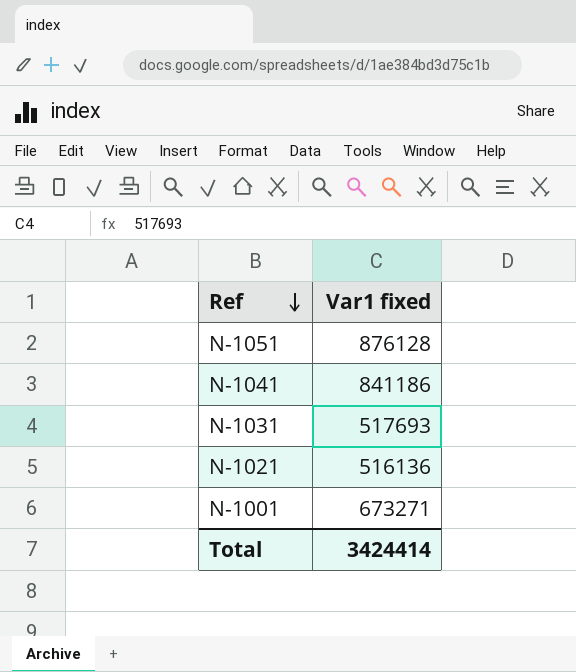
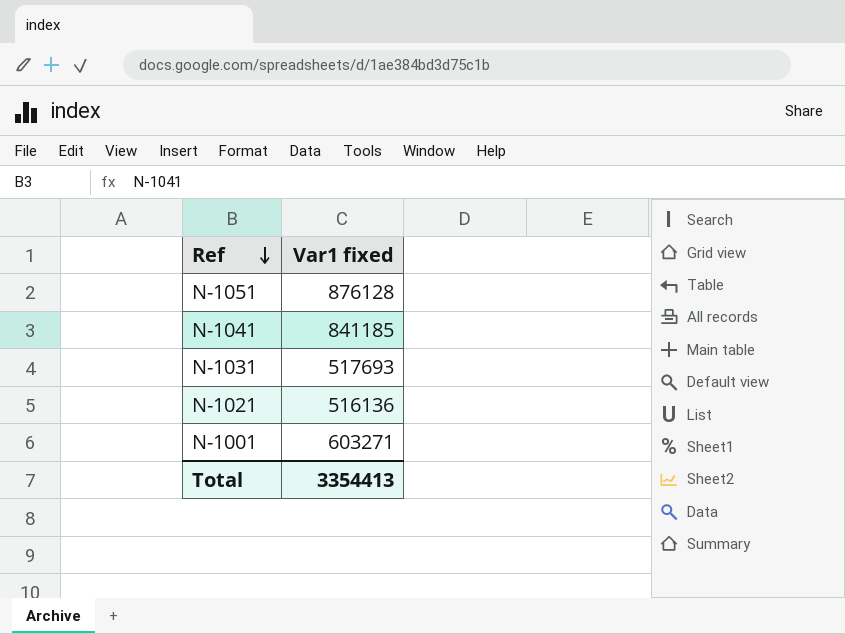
N-1041 | Var1 fixed: 841186 -> 841185
N-1001 | Var1 fixed: 673271 -> 603271
Total | Var1 fixed: 3424414 -> 3354413

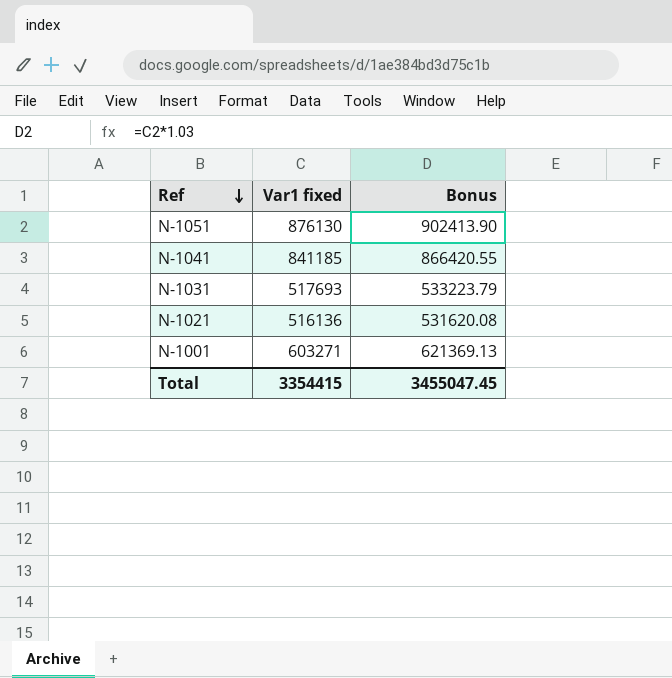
column Bonus | formula: none -> [Var1 fixed] * 1.03
N-1051 | Var1 fixed: 876128 -> 876130
Total | Var1 fixed: 3354413 -> 3354415

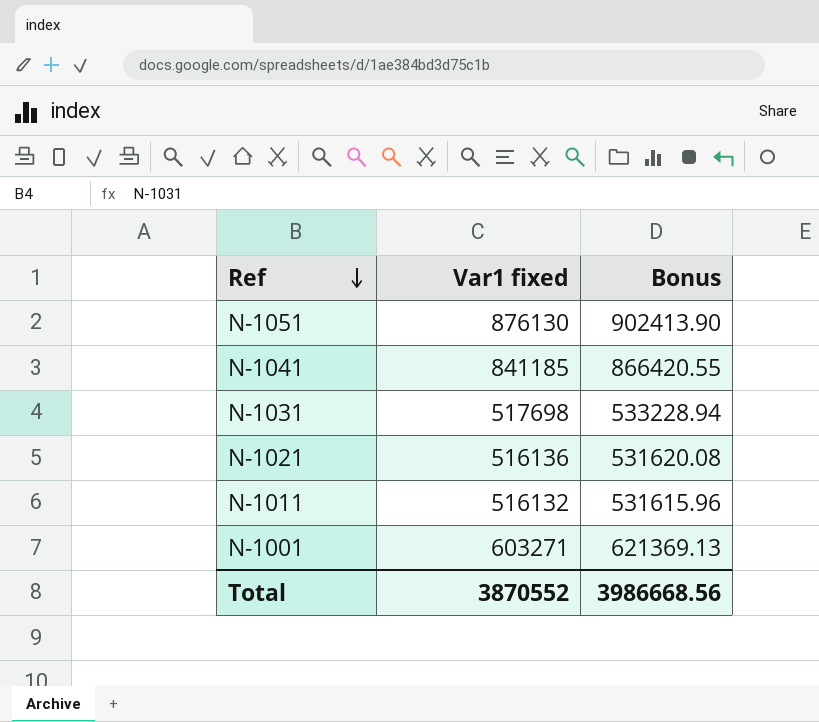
N-1031 | Var1 fixed: 517693 -> 517698
N-1031 | Bonus: 533223.79 -> 533228.94
row N-1011: none -> 516132 | 531615.96
Total | Var1 fixed: 3354415 -> 3870552
Total | Bonus: 3455047.45 -> 3986668.56

